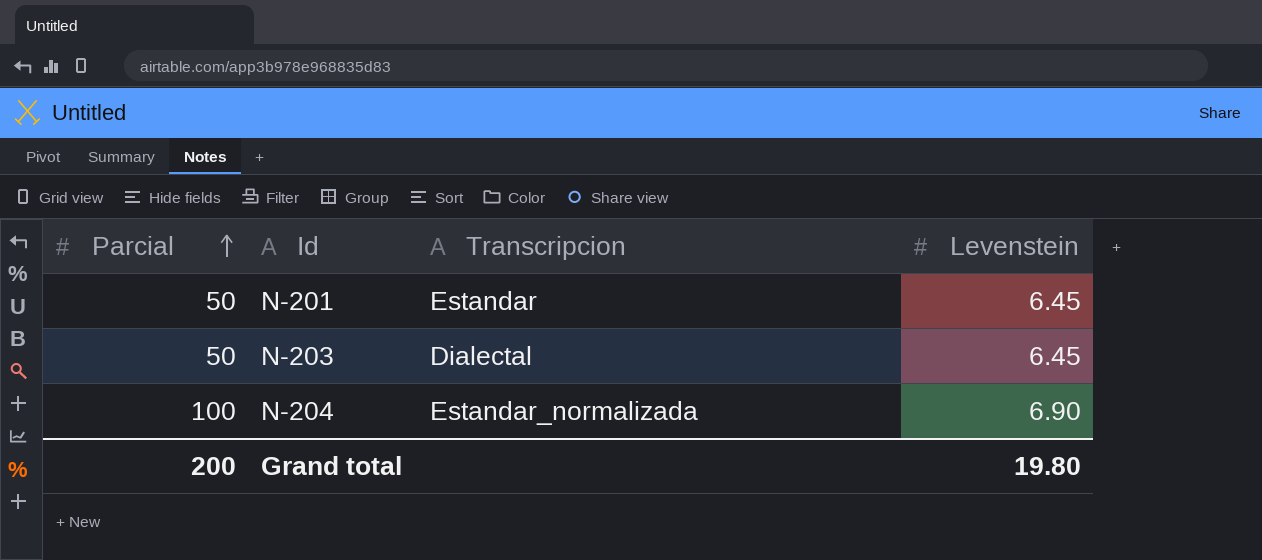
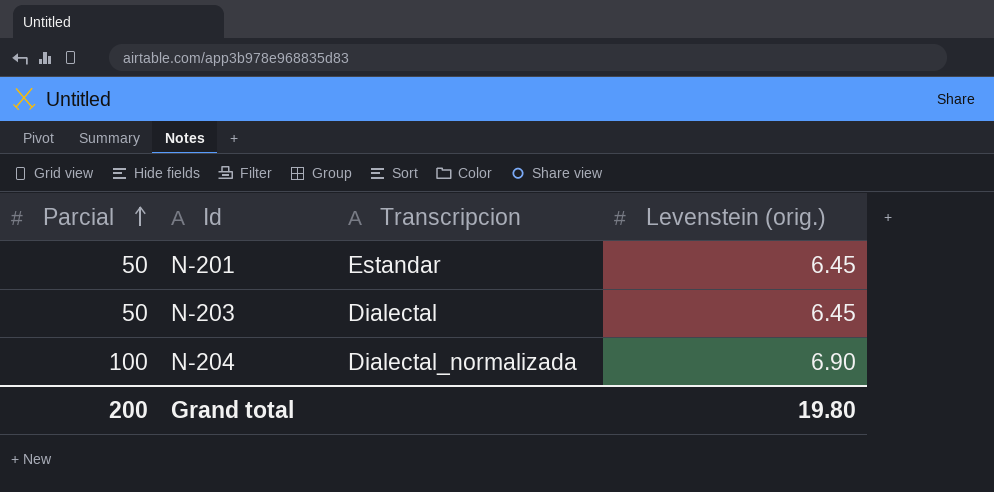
column name: Levenstein -> Levenstein (orig.)
N-204 | Transcripcion: Estandar_normalizada -> Dialectal_normalizada

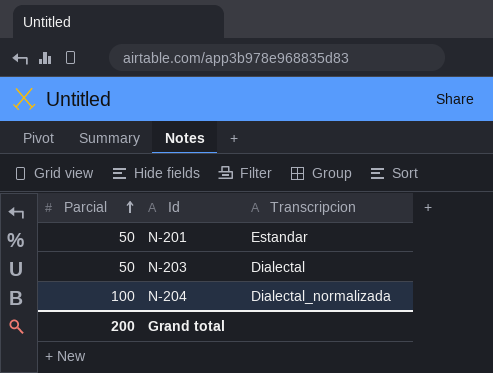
column Levenstein (orig.) | position: 4 -> none

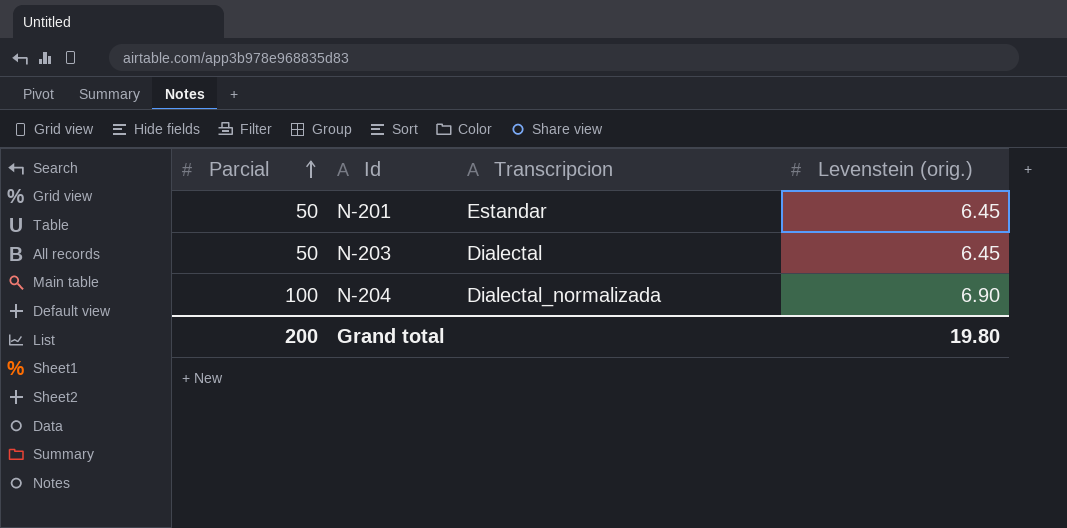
column Levenstein (orig.) | position: none -> 4

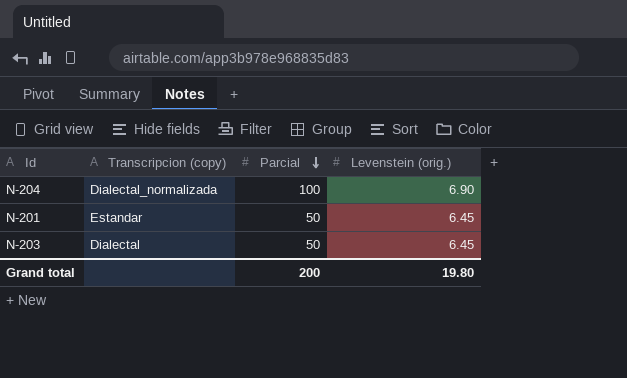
row order: Parcial ascending -> Parcial descending
column name: Transcripcion -> Transcripcion (copy)
column Parcial | position: 1 -> 3

